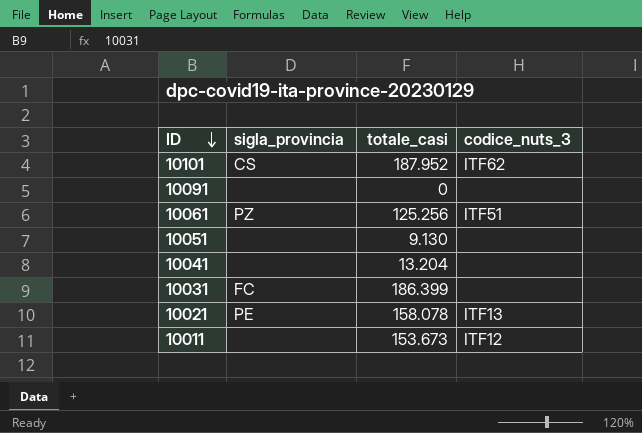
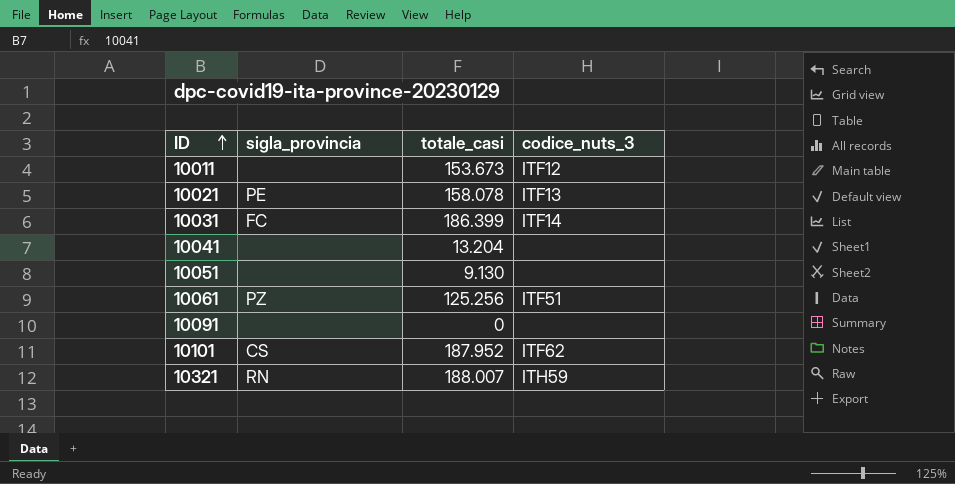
row order: ID descending -> ID ascending
10031 | codice_nuts_3: none -> ITF14
row 10321: none -> RN | 188.007 | ITH59

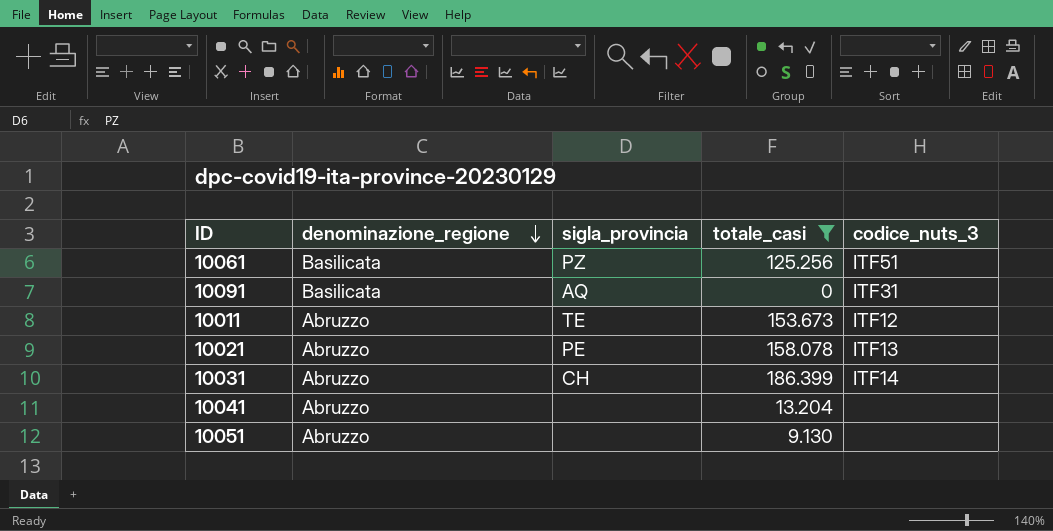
filter: none -> totale_casi <= 186.399
row order: ID ascending -> denominazione_regione descending
column denominazione_regione | position: none -> 2
10091 | sigla_provincia: none -> AQ
10091 | codice_nuts_3: none -> ITF31
10011 | sigla_provincia: none -> TE
10031 | sigla_provincia: FC -> CH

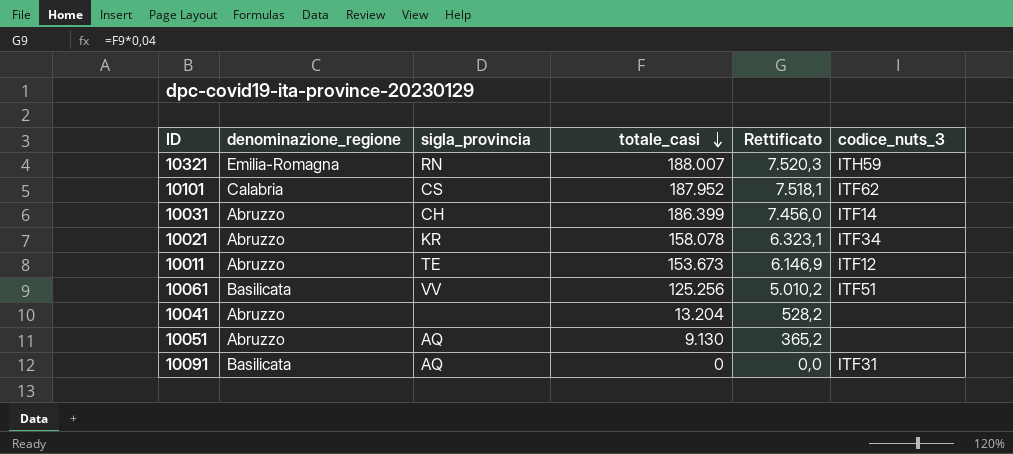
filter: totale_casi <= 186.399 -> none
row order: denominazione_regione descending -> totale_casi descending
column Rettificato | formula: none -> [totale_casi] * 0,04
10021 | sigla_provincia: PE -> KR
10021 | codice_nuts_3: ITF13 -> ITF34
10061 | sigla_provincia: PZ -> VV
10051 | sigla_provincia: none -> AQ

